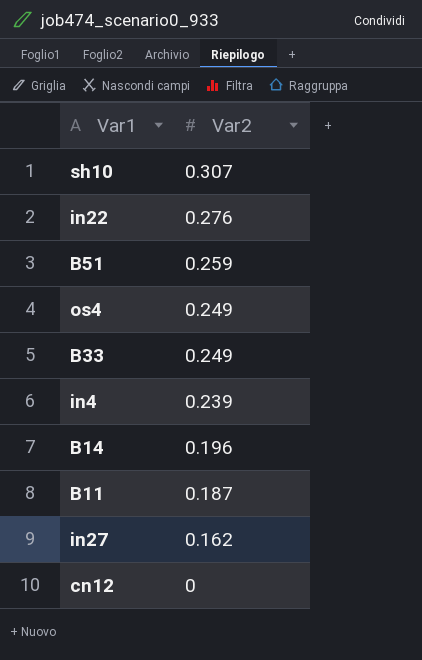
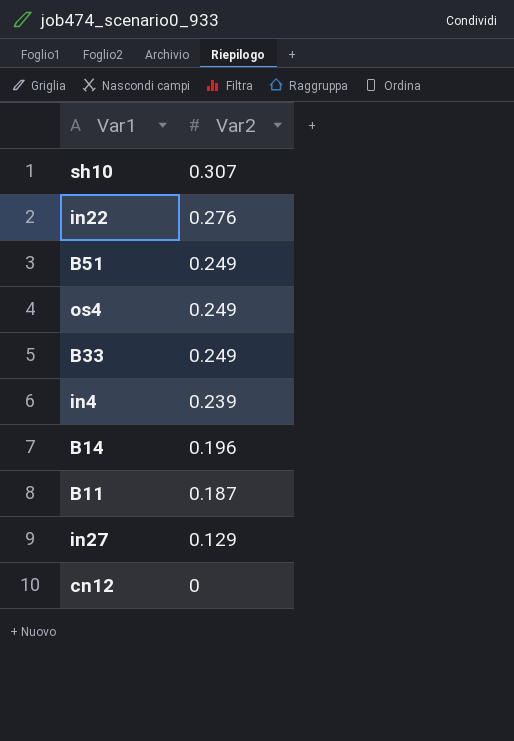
B51 | Var2: 0.259 -> 0.249
in27 | Var2: 0.162 -> 0.129

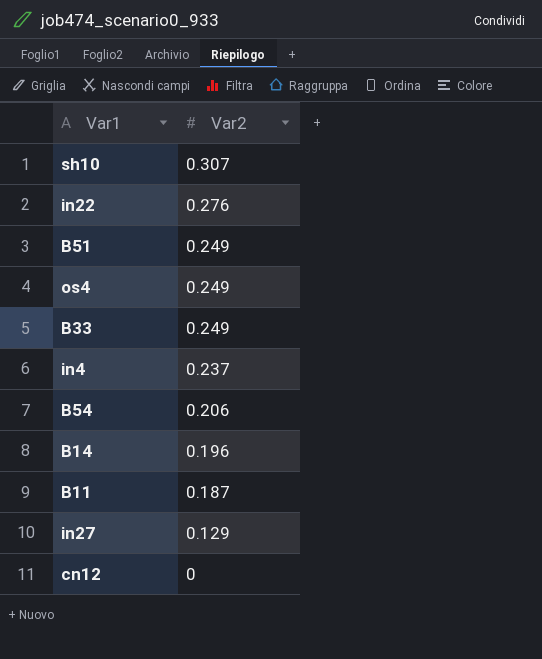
in4 | Var2: 0.239 -> 0.237
row B54: none -> 0.206

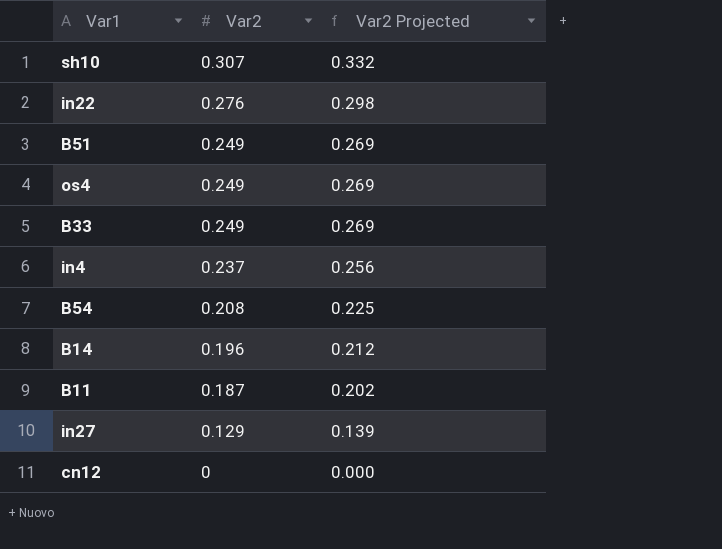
column Var2 Projected | formula: none -> [Var2] * 1.08
B54 | Var2: 0.206 -> 0.208

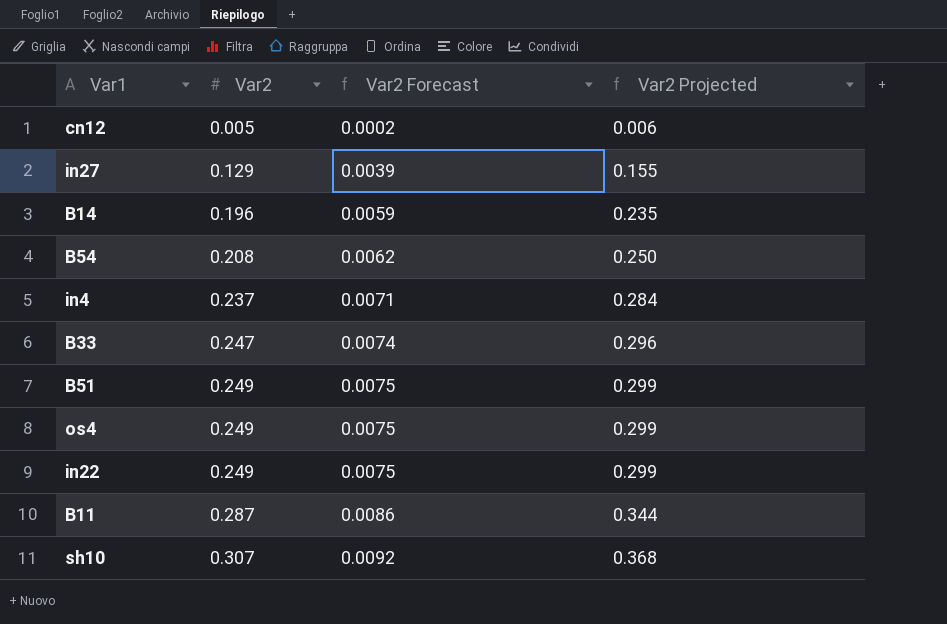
row order: Var2 descending -> Var2 ascending
column Var2 Forecast | formula: none -> [Var2] * 0.03
column Var2 Projected | formula: [Var2] * 1.08 -> [Var2] * 1.2
cn12 | Var2: 0 -> 0.005
B33 | Var2: 0.249 -> 0.247
in22 | Var2: 0.276 -> 0.249
B11 | Var2: 0.187 -> 0.287

